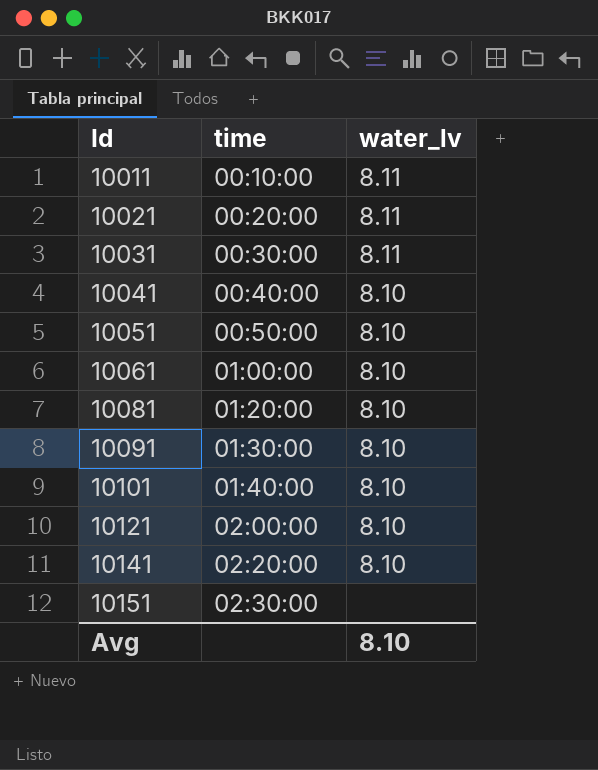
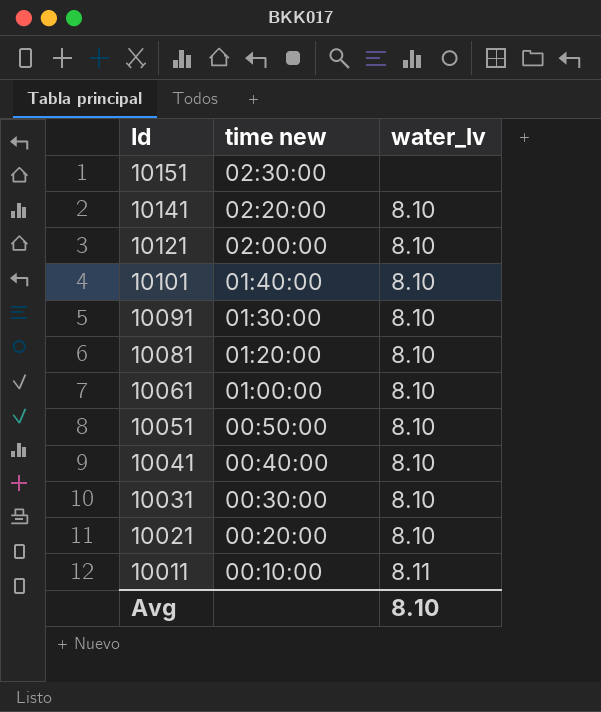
row order: Id ascending -> Id descending
column name: time -> time new
10031 | water_lv: 8.11 -> 8.10
10021 | water_lv: 8.11 -> 8.10

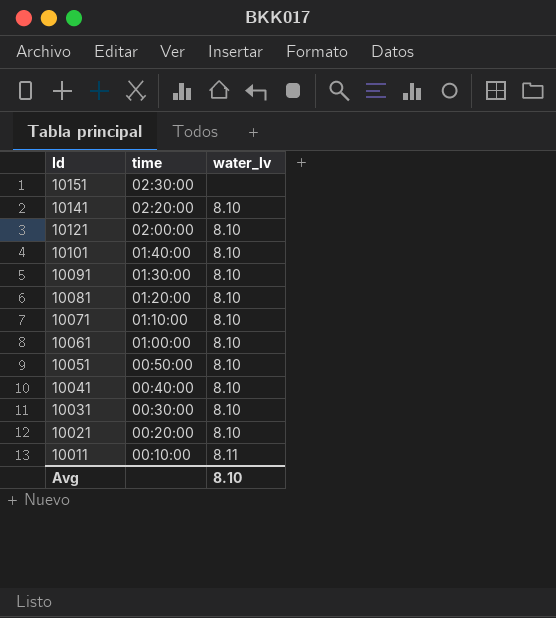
column name: time new -> time
row 10071: none -> 01:10:00 | 8.10

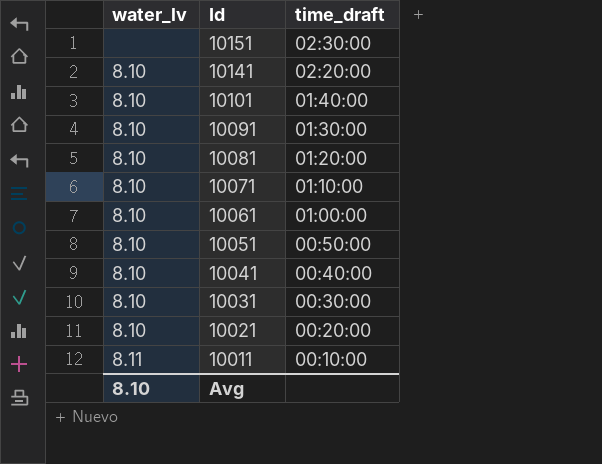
column water_lv | position: 3 -> 1
column name: time -> time_draft
row 10121: 02:00:00 | 8.10 -> none

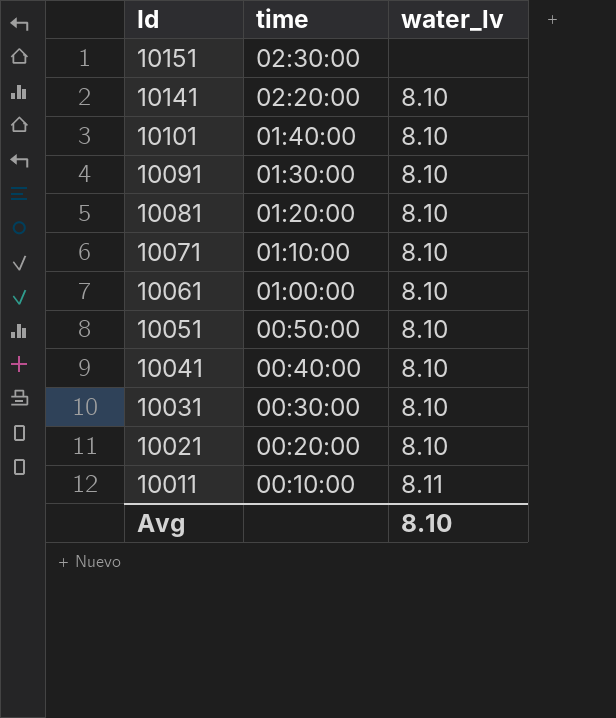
column name: time_draft -> time
column water_lv | position: 1 -> 3

